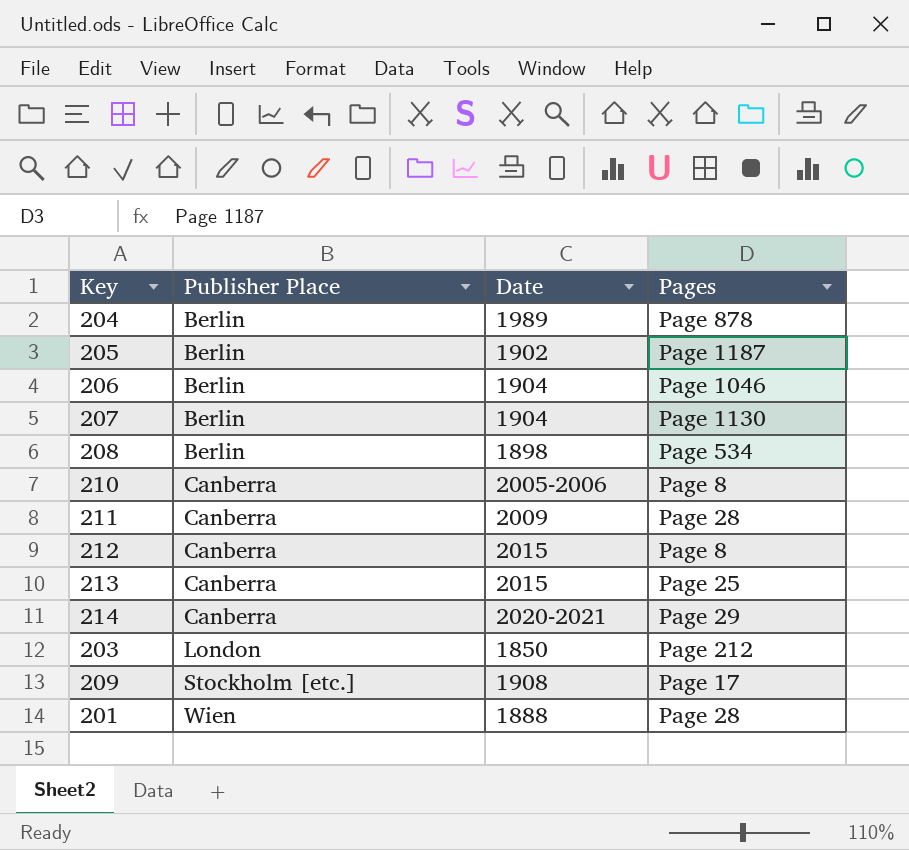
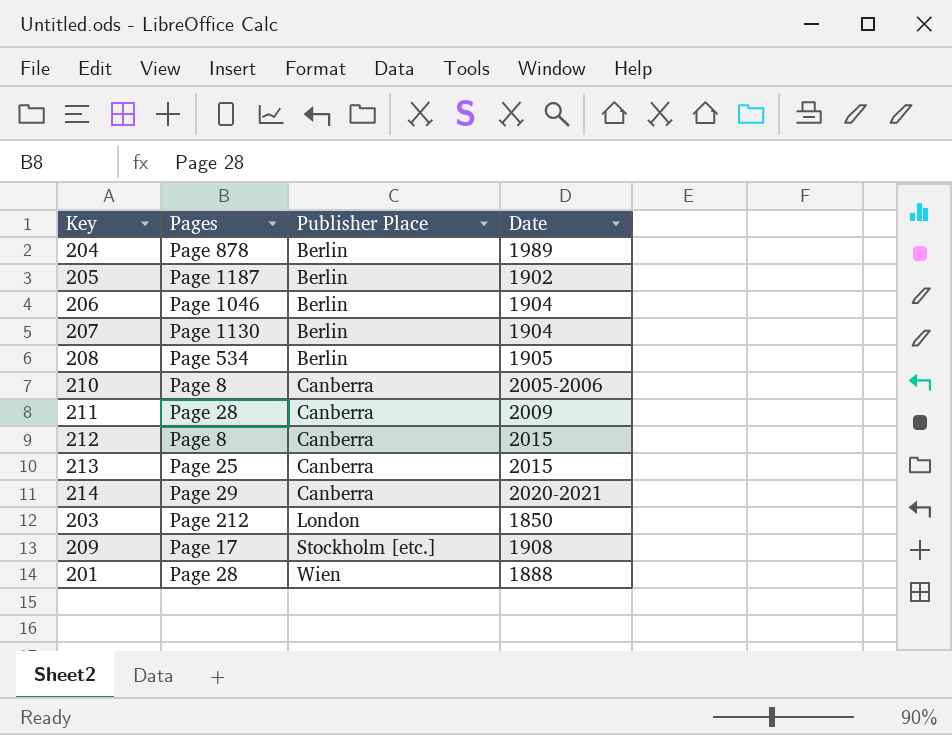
column Pages | position: 4 -> 2
208 | Date: 1898 -> 1905

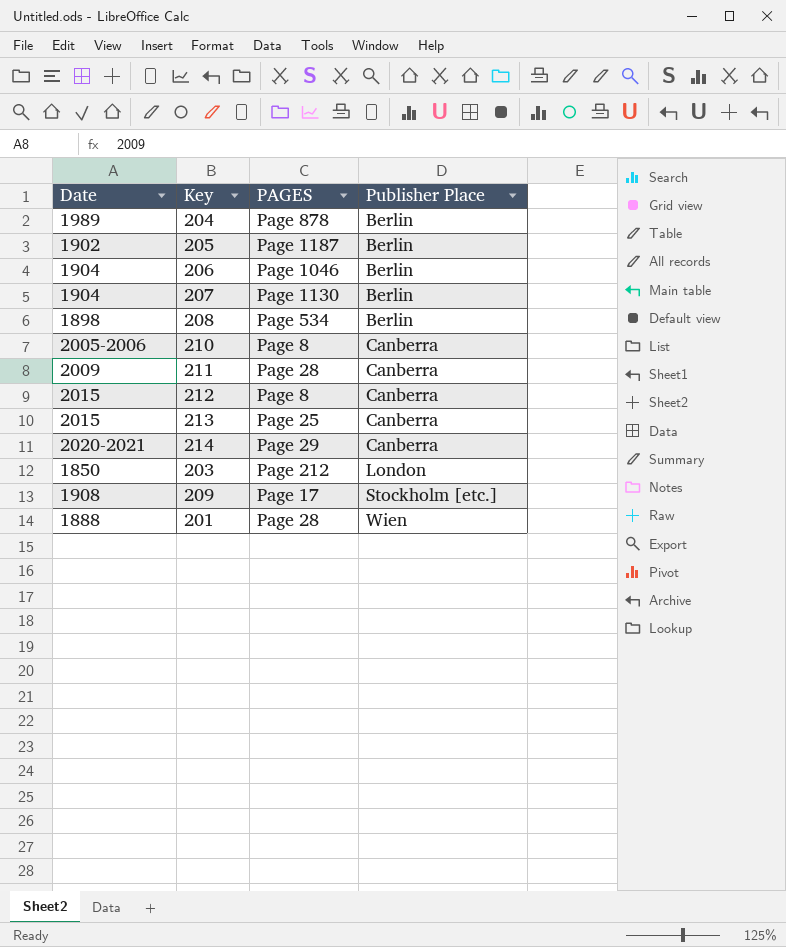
column Date | position: 4 -> 1
column name: Pages -> PAGES
208 | Date: 1905 -> 1898

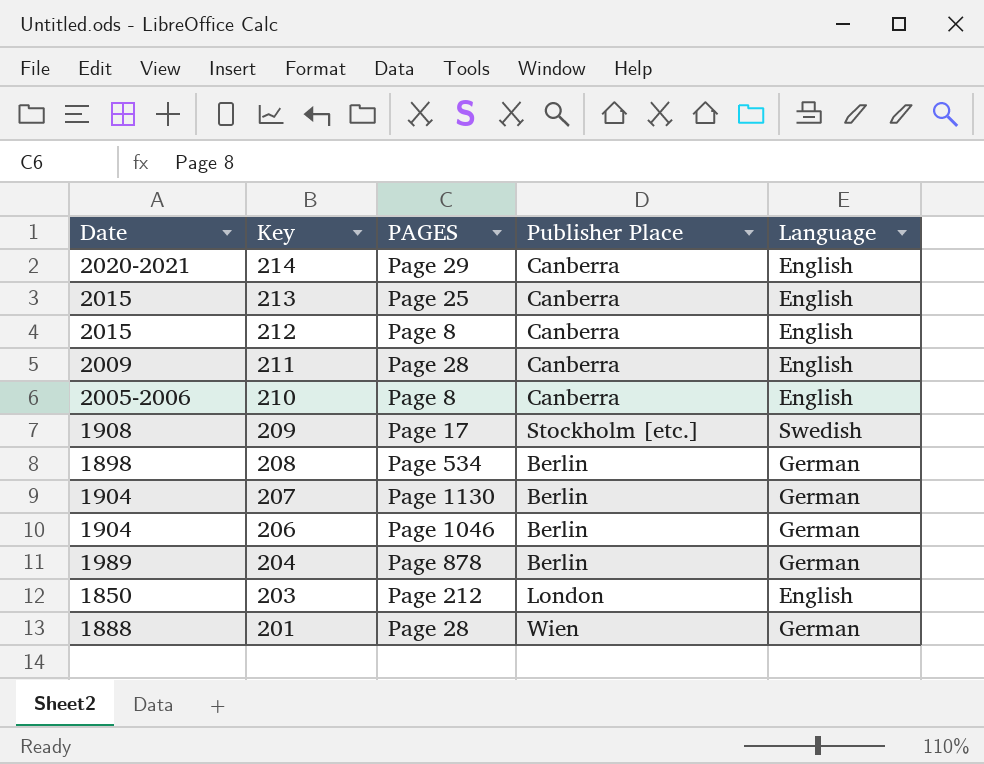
row order: Publisher Place ascending -> Key descending
column Language | position: none -> 5
row 205: 1902 | Page 1187 | Berlin -> none

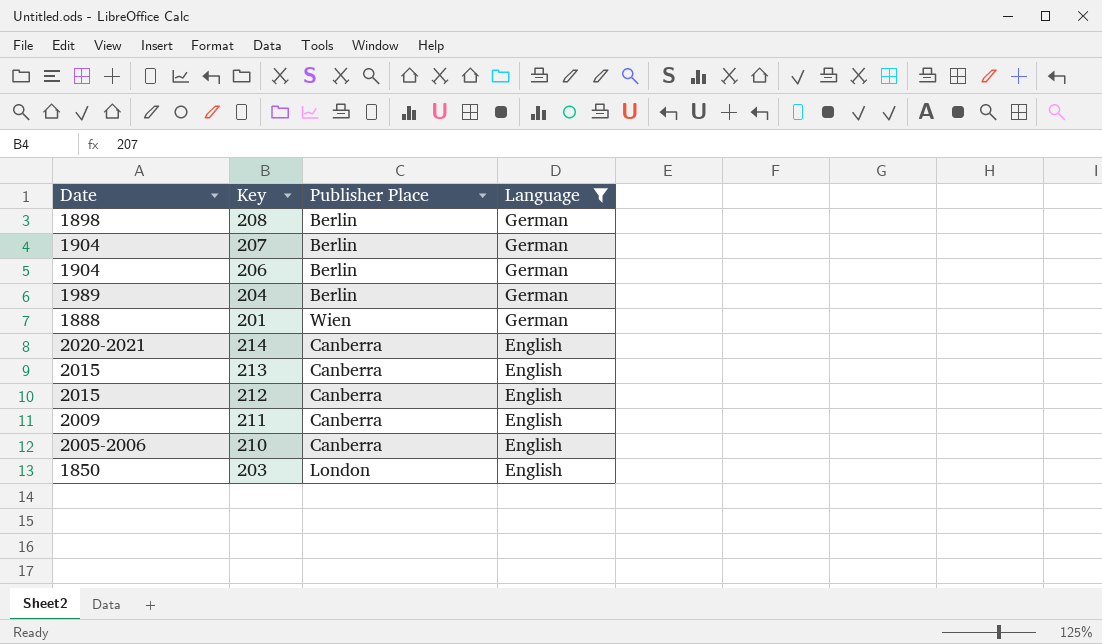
filter: none -> Language != Swedish
row order: Key descending -> Language descending
column PAGES | position: 3 -> none

